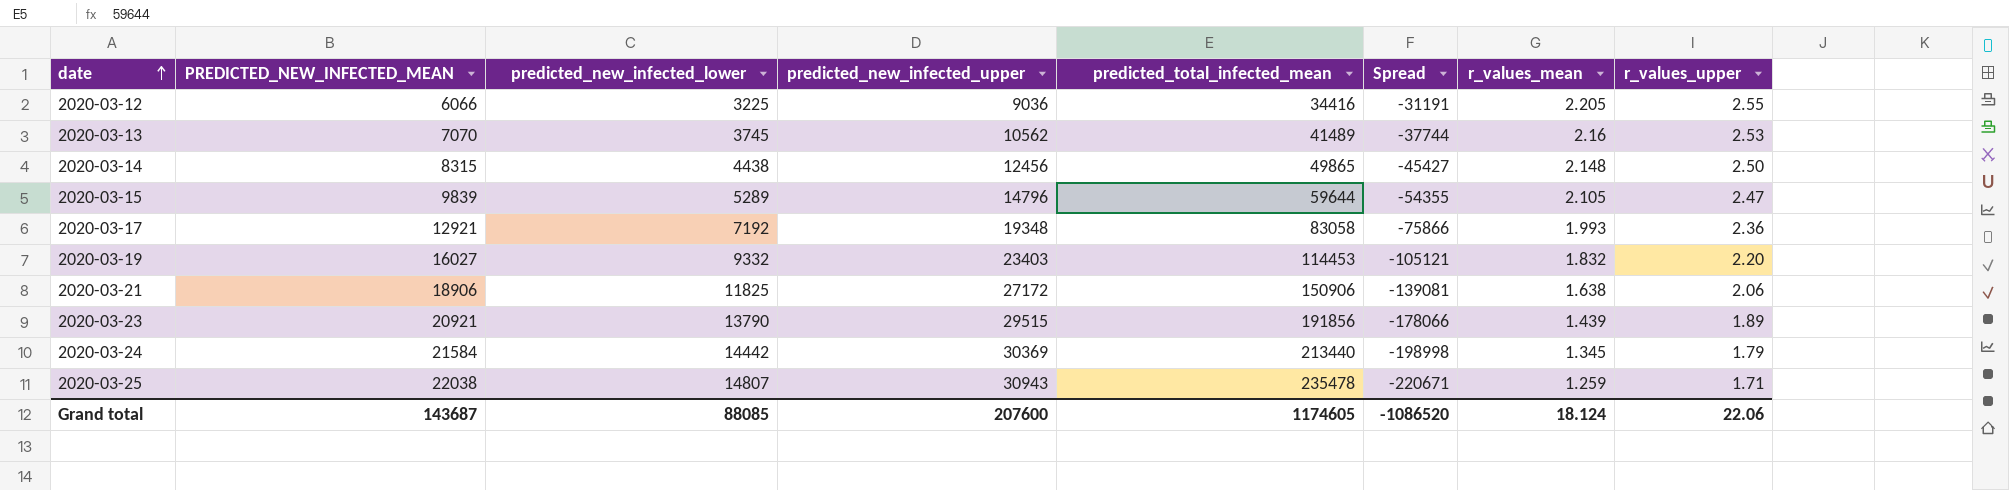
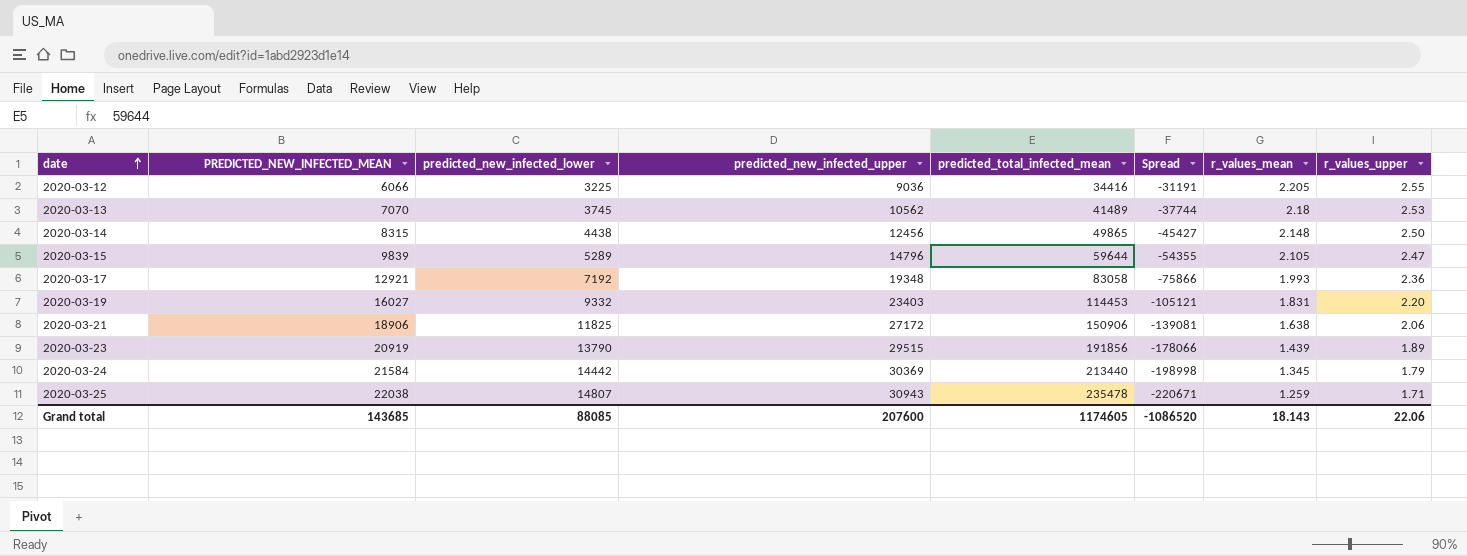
2020-03-13 | r_values_mean: 2.16 -> 2.18
2020-03-19 | r_values_mean: 1.832 -> 1.831
2020-03-23 | PREDICTED_NEW_INFECTED_MEAN: 20921 -> 20919
Grand total | PREDICTED_NEW_INFECTED_MEAN: 143687 -> 143685
Grand total | r_values_mean: 18.124 -> 18.143

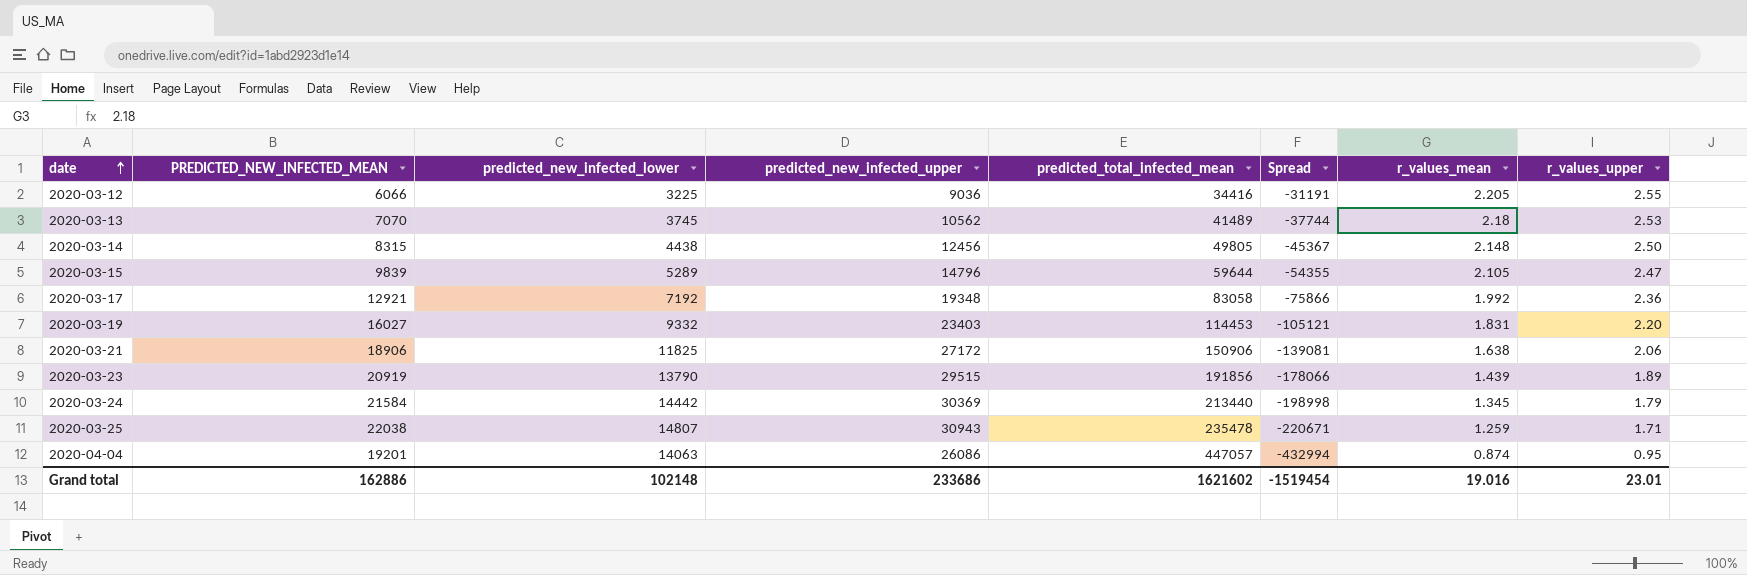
2020-03-14 | predicted_total_infected_mean: 49865 -> 49805
2020-03-14 | Spread: -45427 -> -45367
2020-03-17 | r_values_mean: 1.993 -> 1.992
row 2020-04-04: none -> 19201 | 14063 | 26086 | 447057 | -432994 | 0.874 | 0.95
Grand total | PREDICTED_NEW_INFECTED_MEAN: 143685 -> 162886
Grand total | predicted_new_infected_lower: 88085 -> 102148
Grand total | predicted_new_infected_upper: 207600 -> 233686
Grand total | predicted_total_infected_mean: 1174605 -> 1621602
Grand total | Spread: -1086520 -> -1519454
Grand total | r_values_mean: 18.143 -> 19.016
Grand total | r_values_upper: 22.06 -> 23.01

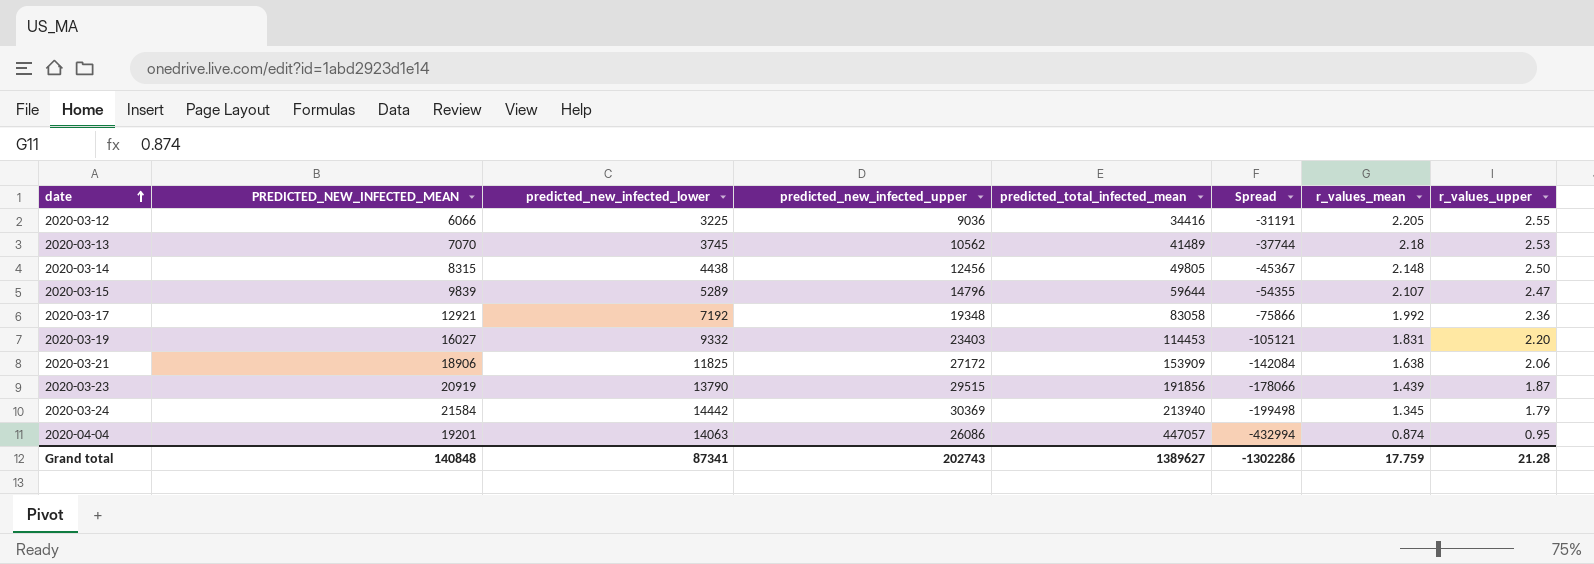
row 2020-03-25: 22038 | 14807 | 30943 | 235478 | -220671 | 1.259 | 1.71 -> none
2020-03-15 | r_values_mean: 2.105 -> 2.107
2020-03-21 | predicted_total_infected_mean: 150906 -> 153909
2020-03-21 | Spread: -139081 -> -142084
2020-03-23 | r_values_upper: 1.89 -> 1.87
2020-03-24 | predicted_total_infected_mean: 213440 -> 213940
2020-03-24 | Spread: -198998 -> -199498
Grand total | PREDICTED_NEW_INFECTED_MEAN: 162886 -> 140848
Grand total | predicted_new_infected_lower: 102148 -> 87341
Grand total | predicted_new_infected_upper: 233686 -> 202743
Grand total | predicted_total_infected_mean: 1621602 -> 1389627
Grand total | Spread: -1519454 -> -1302286
Grand total | r_values_mean: 19.016 -> 17.759
Grand total | r_values_upper: 23.01 -> 21.28

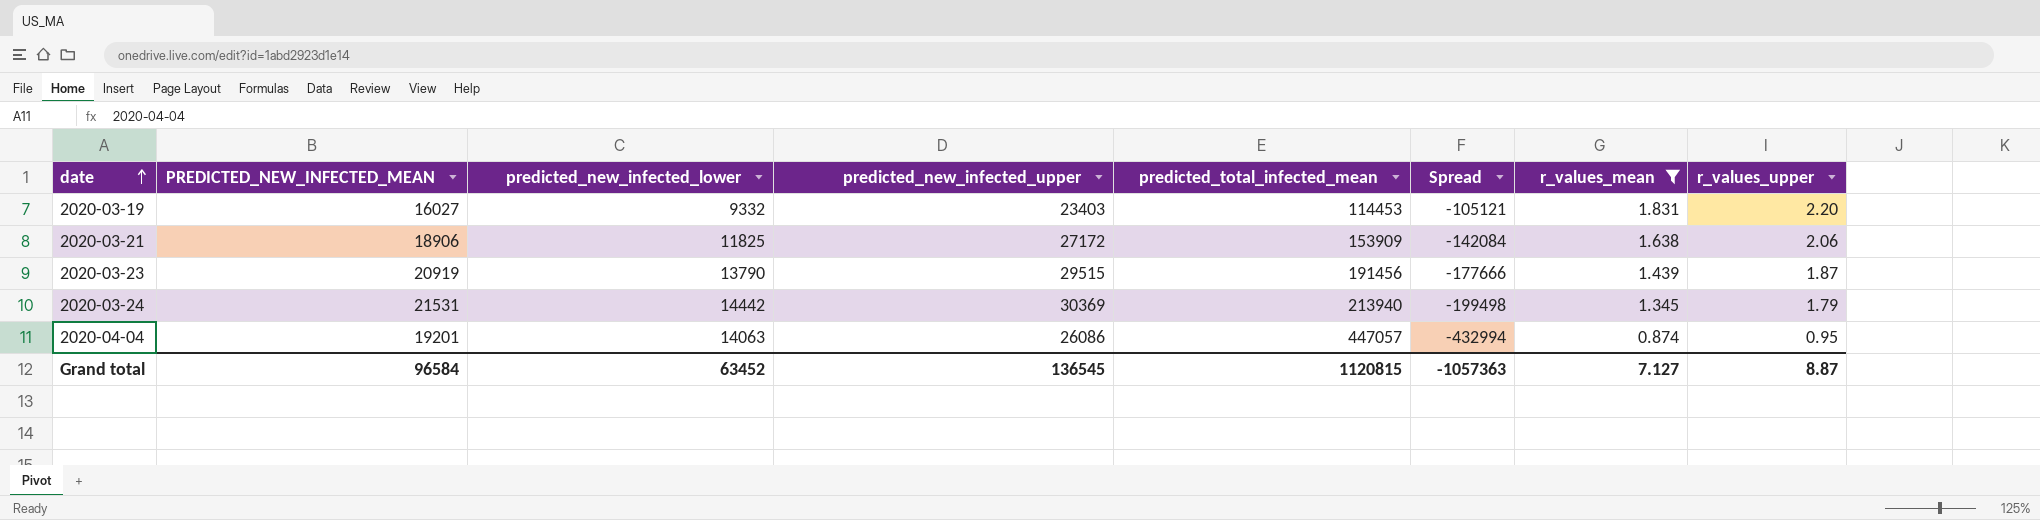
filter: none -> r_values_mean <= 1.831
2020-03-23 | predicted_total_infected_mean: 191856 -> 191456
2020-03-23 | Spread: -178066 -> -177666
2020-03-24 | PREDICTED_NEW_INFECTED_MEAN: 21584 -> 21531
Grand total | PREDICTED_NEW_INFECTED_MEAN: 140848 -> 96584
Grand total | predicted_new_infected_lower: 87341 -> 63452
Grand total | predicted_new_infected_upper: 202743 -> 136545
Grand total | predicted_total_infected_mean: 1389627 -> 1120815
Grand total | Spread: -1302286 -> -1057363
Grand total | r_values_mean: 17.759 -> 7.127
Grand total | r_values_upper: 21.28 -> 8.87

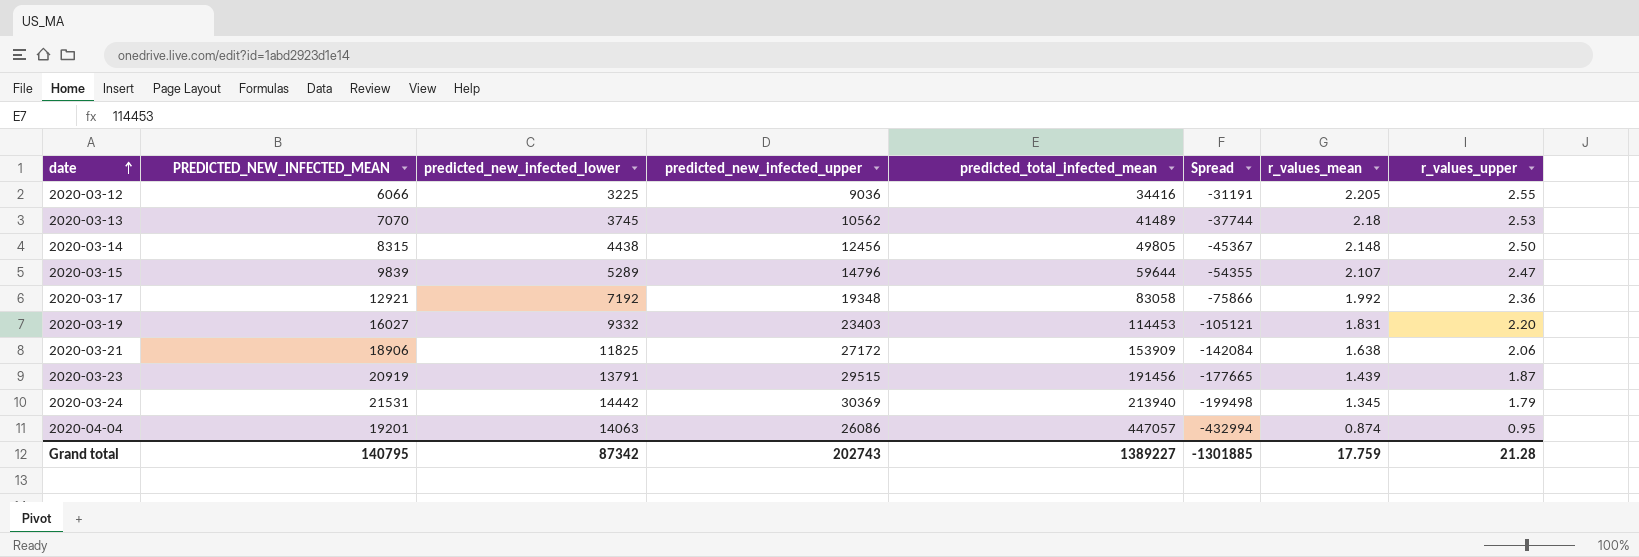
filter: r_values_mean <= 1.831 -> none
2020-03-23 | predicted_new_infected_lower: 13790 -> 13791
2020-03-23 | Spread: -177666 -> -177665
Grand total | PREDICTED_NEW_INFECTED_MEAN: 96584 -> 140795
Grand total | predicted_new_infected_lower: 63452 -> 87342
Grand total | predicted_new_infected_upper: 136545 -> 202743
Grand total | predicted_total_infected_mean: 1120815 -> 1389227
Grand total | Spread: -1057363 -> -1301885
Grand total | r_values_mean: 7.127 -> 17.759
Grand total | r_values_upper: 8.87 -> 21.28

